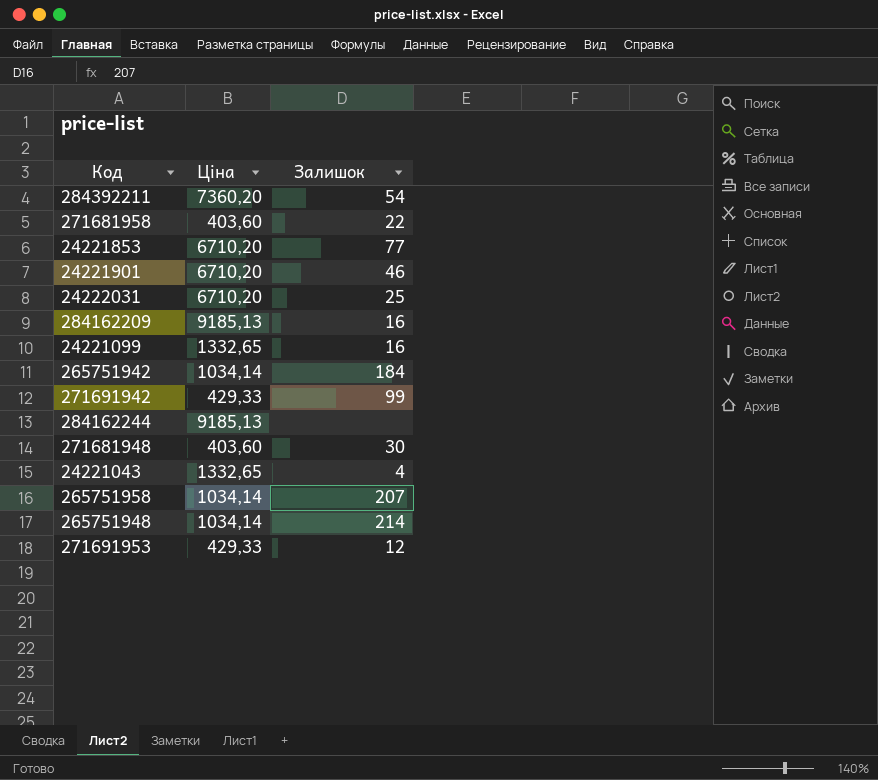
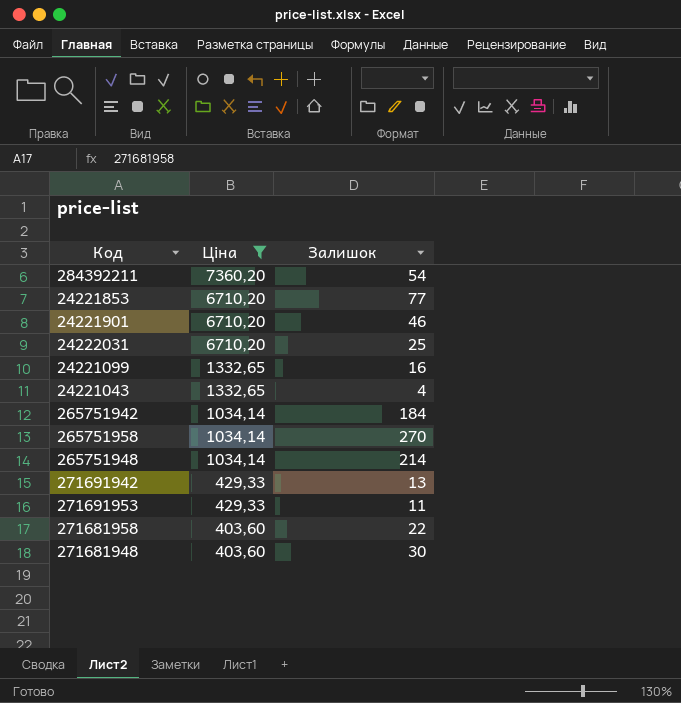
filter: none -> Ціна != 9185,13
row order: none -> Ціна descending
265751958 | Залишок: 207 -> 270
271691942 | Залишок: 99 -> 13
271691953 | Залишок: 12 -> 11

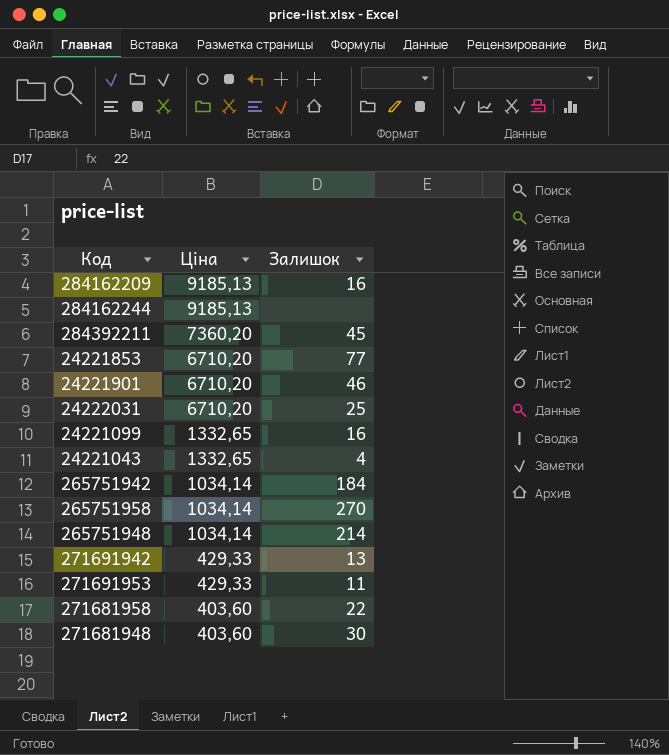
filter: Ціна != 9185,13 -> none
284392211 | Залишок: 54 -> 45

